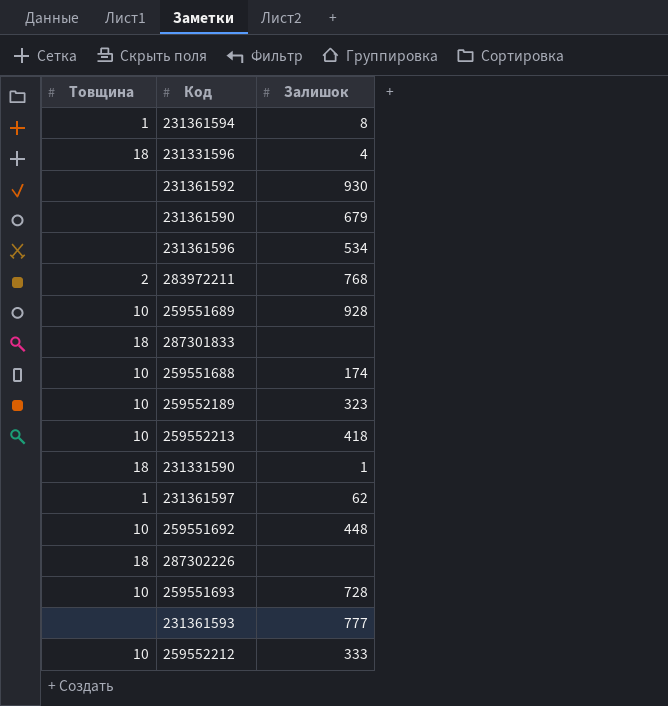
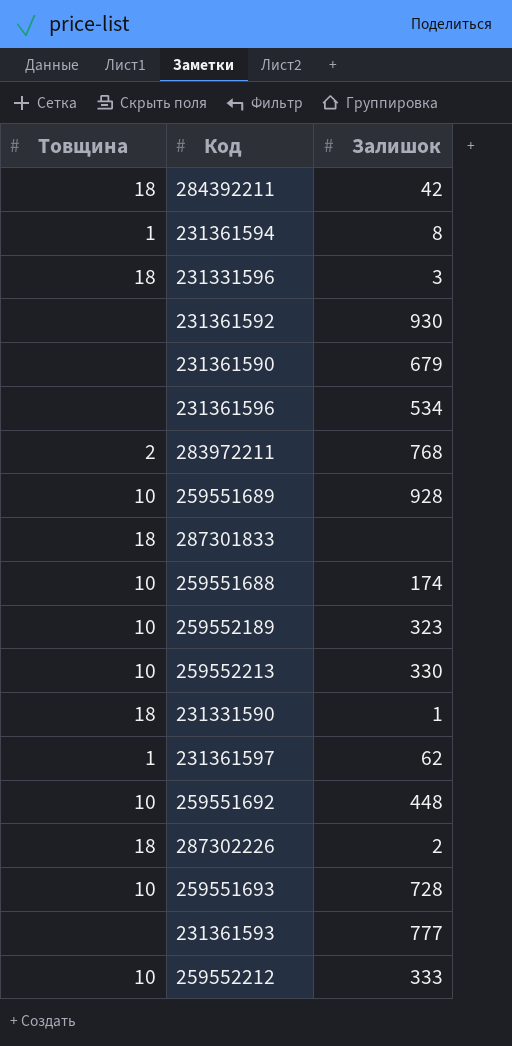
row 284392211: none -> 18 | 42
231331596 | Залишок: 4 -> 3
259552213 | Залишок: 418 -> 330
287302226 | Залишок: none -> 2

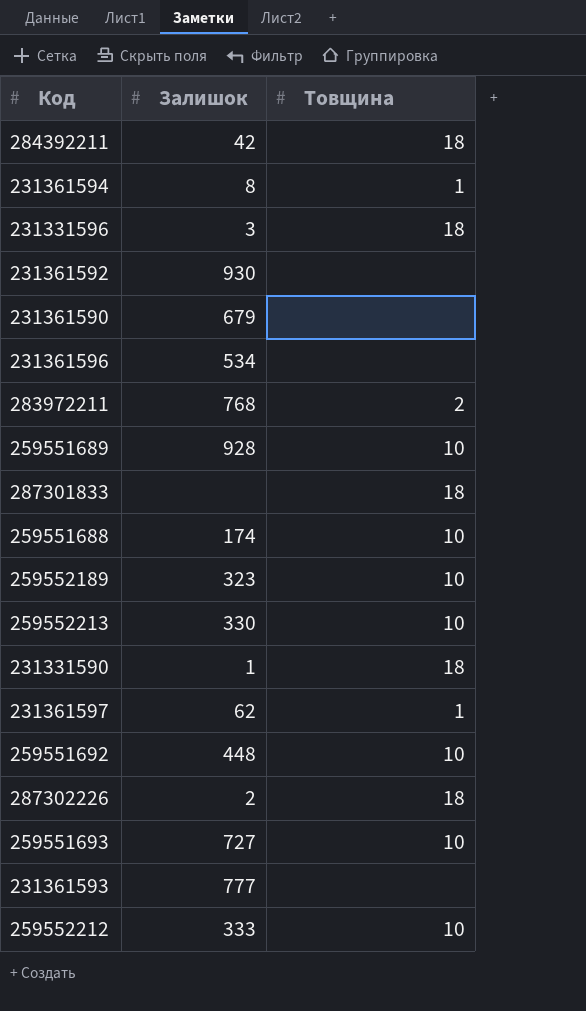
column Товщина | position: 1 -> 3
259551693 | Залишок: 728 -> 727

